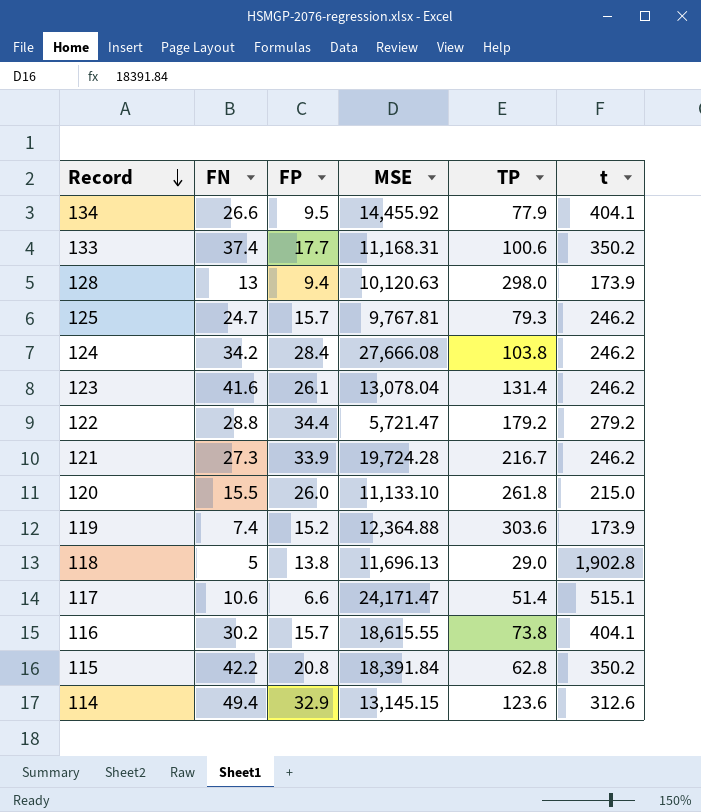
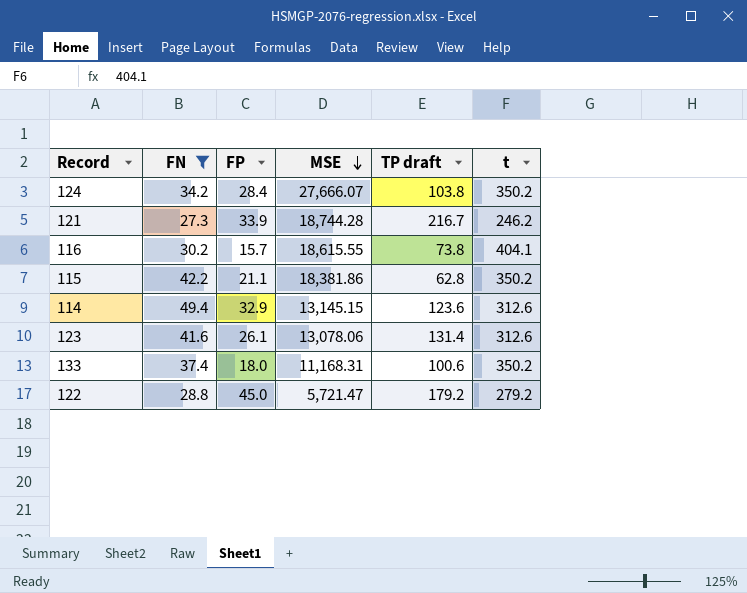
filter: none -> FN >= 27.3
row order: Record descending -> MSE descending
column name: TP -> TP draft
124 | MSE: 27,666.08 -> 27,666.07
124 | t: 246.2 -> 350.2
121 | MSE: 19,724.28 -> 18,744.28
115 | FP: 20.8 -> 21.1
115 | MSE: 18,391.84 -> 18,381.86
123 | MSE: 13,078.04 -> 13,078.06
123 | t: 246.2 -> 312.6
133 | FP: 17.7 -> 18.0
122 | FP: 34.4 -> 45.0

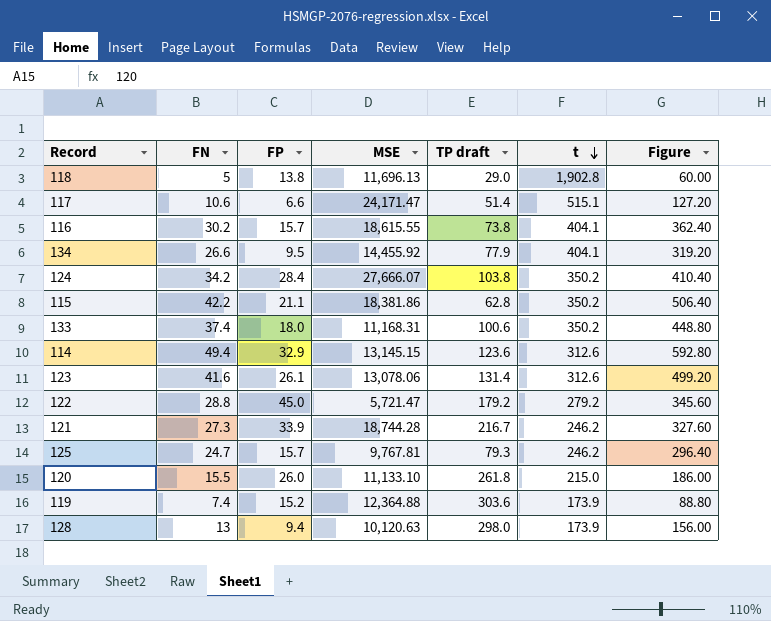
filter: FN >= 27.3 -> none
row order: MSE descending -> t descending
column Figure | formula: none -> [FN] * 12

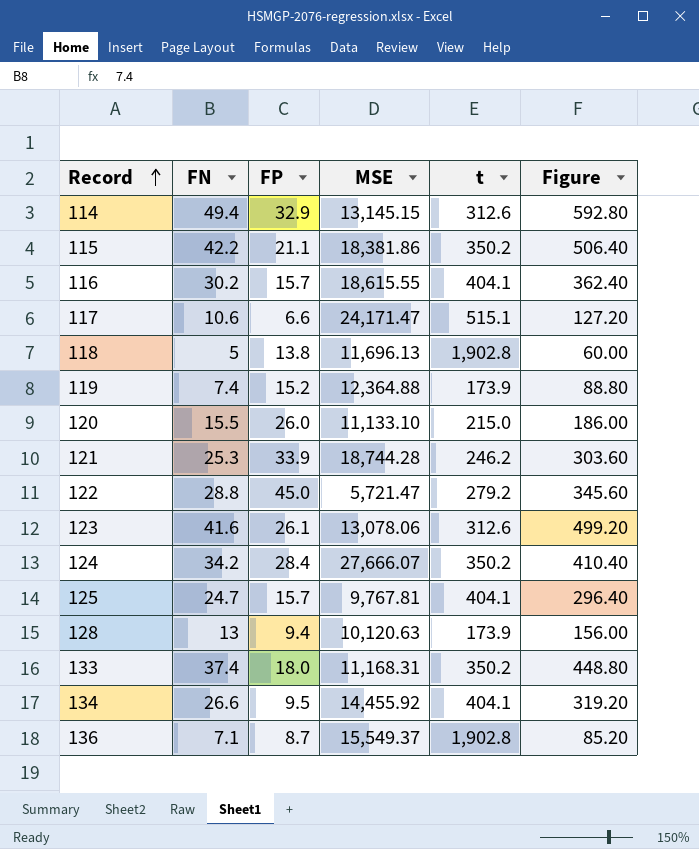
row order: t descending -> Record ascending
column TP draft | position: 5 -> none
121 | FN: 27.3 -> 25.3
121 | Figure: 327.60 -> 303.60
125 | t: 246.2 -> 404.1
row 136: none -> 7.1 | 8.7 | 15,549.37 | 1,902.8 | 85.20

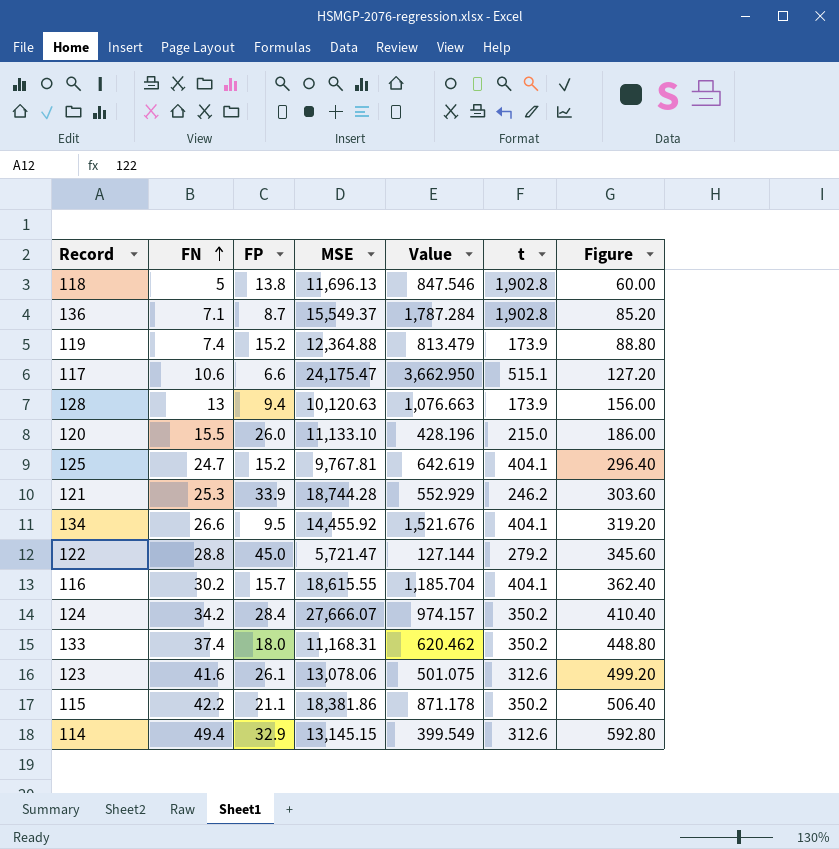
row order: Record ascending -> FN ascending
column Value | formula: none -> [MSE] / [FP]
117 | MSE: 24,171.47 -> 24,175.47
125 | FP: 15.7 -> 15.2

